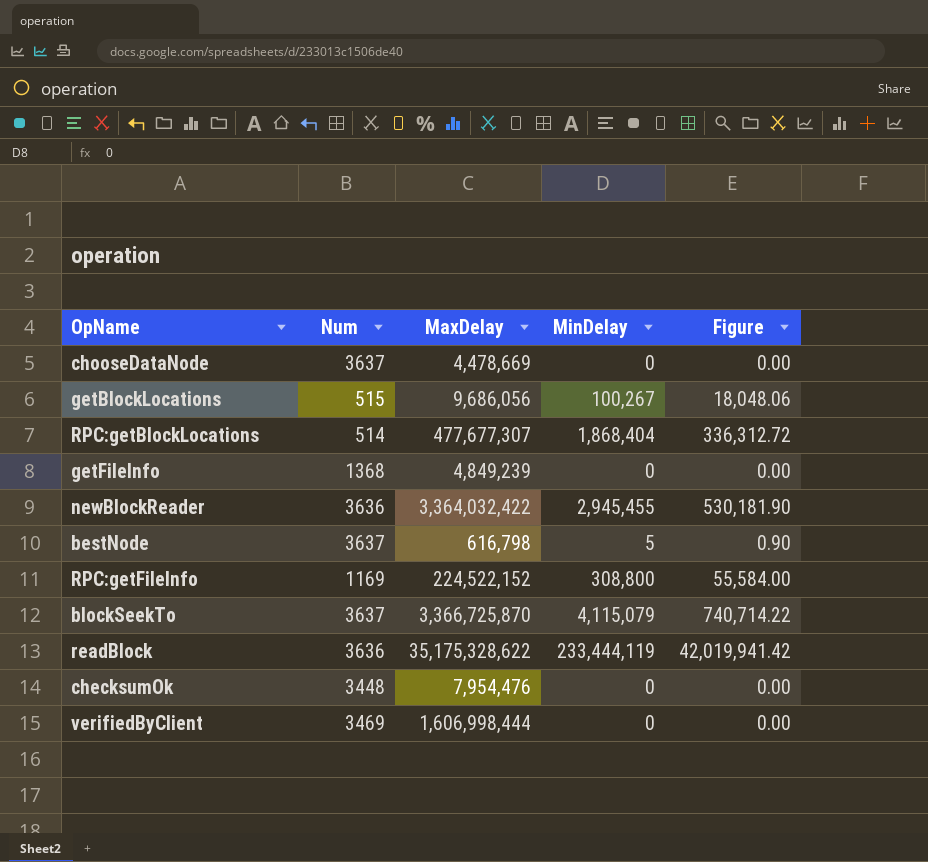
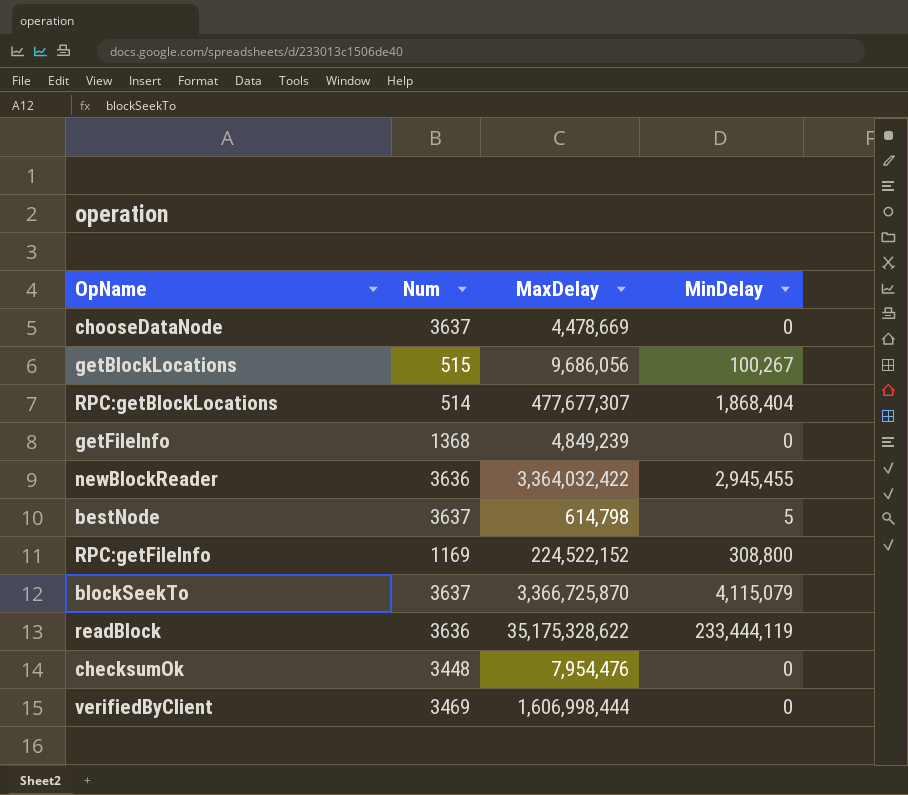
column Figure | formula: [MinDelay] * 0.18 -> none
bestNode | MaxDelay: 616,798 -> 614,798

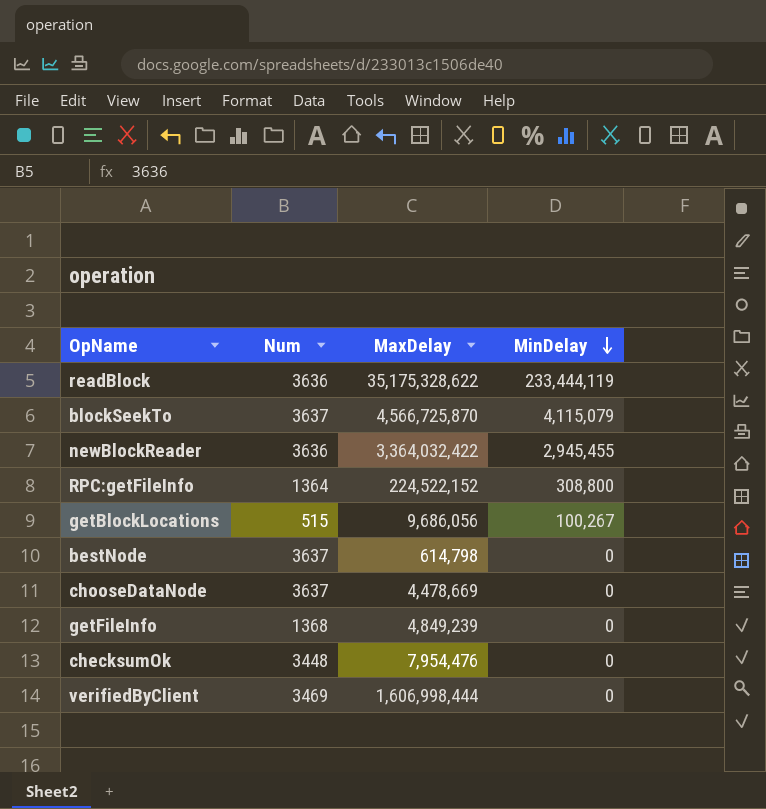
row order: none -> MinDelay descending
row RPC:getBlockLocations: 514 | 477,677,307 | 1,868,404 -> none
blockSeekTo | MaxDelay: 3,366,725,870 -> 4,566,725,870
RPC:getFileInfo | Num: 1169 -> 1364
bestNode | MinDelay: 5 -> 0

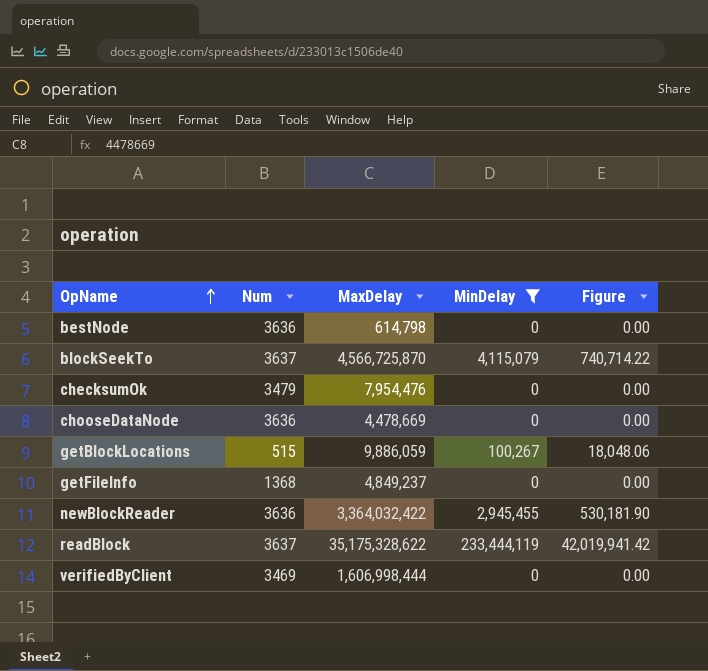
filter: none -> MinDelay != 308,800
row order: MinDelay descending -> OpName ascending
column Figure | formula: none -> [MinDelay] * 0.18
bestNode | Num: 3637 -> 3636
checksumOk | Num: 3448 -> 3479
chooseDataNode | Num: 3637 -> 3636
getBlockLocations | MaxDelay: 9,686,056 -> 9,886,059
getFileInfo | MaxDelay: 4,849,239 -> 4,849,237
readBlock | Num: 3636 -> 3637

